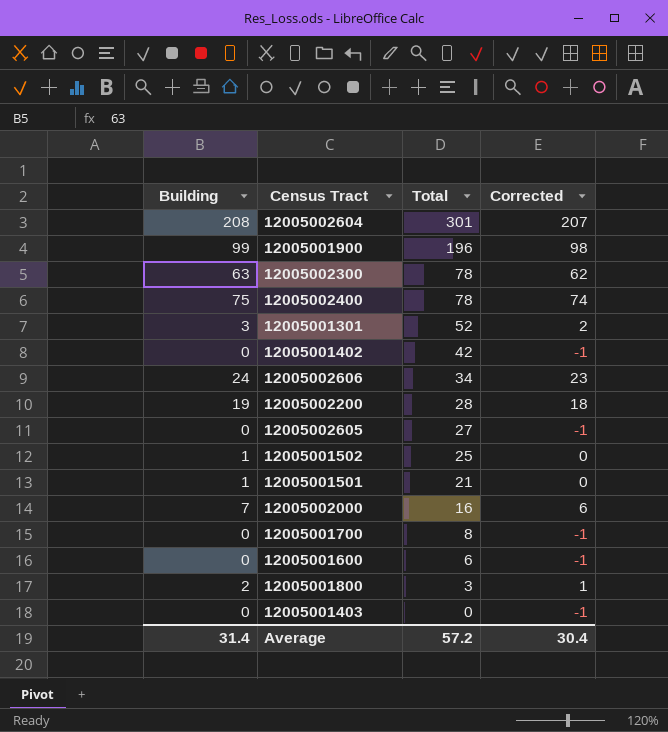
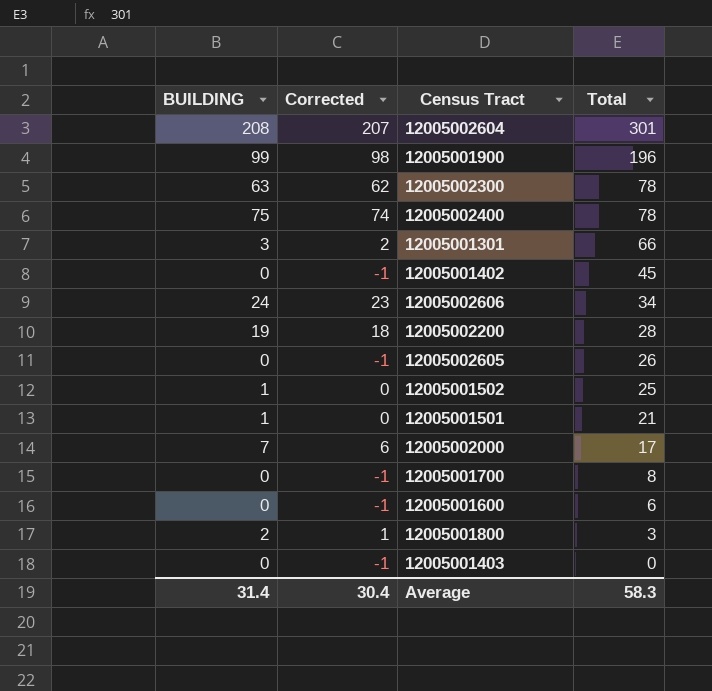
column name: Building -> BUILDING
column Corrected | position: 4 -> 2
12005001301 | Total: 52 -> 66
12005001402 | Total: 42 -> 45
12005002605 | Total: 27 -> 26
12005002000 | Total: 16 -> 17
Average | Total: 57.2 -> 58.3

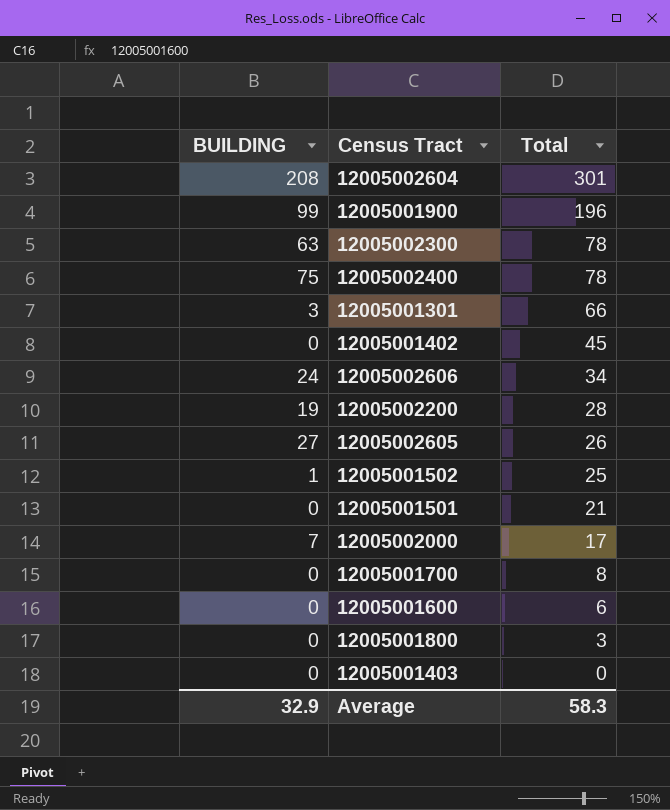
column Corrected | formula: [BUILDING] - 1 -> none
12005002605 | BUILDING: 0 -> 27
12005001501 | BUILDING: 1 -> 0
12005001800 | BUILDING: 2 -> 0
Average | BUILDING: 31.4 -> 32.9

